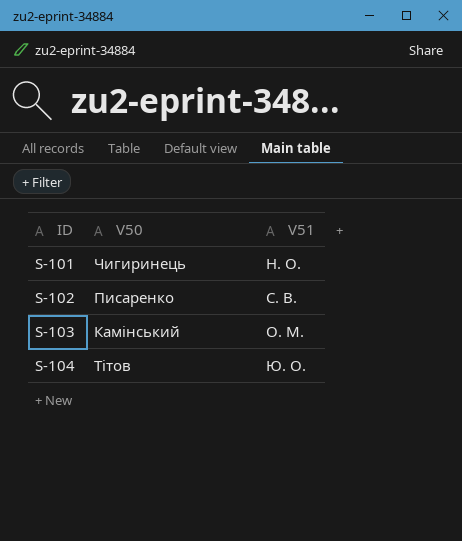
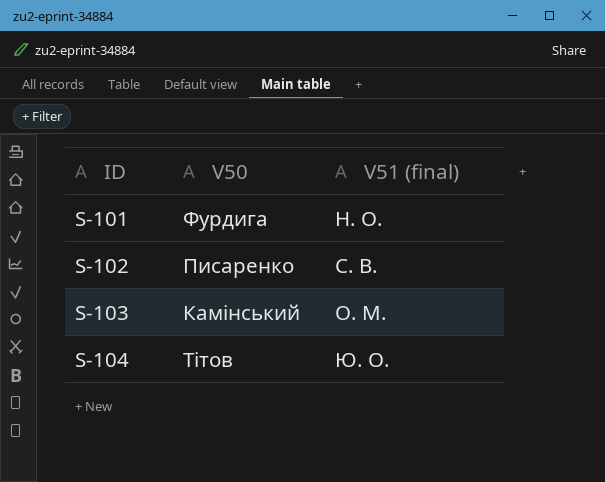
column name: V51 -> V51 (final)
S-101 | V50: Чигиринець -> Фурдига

